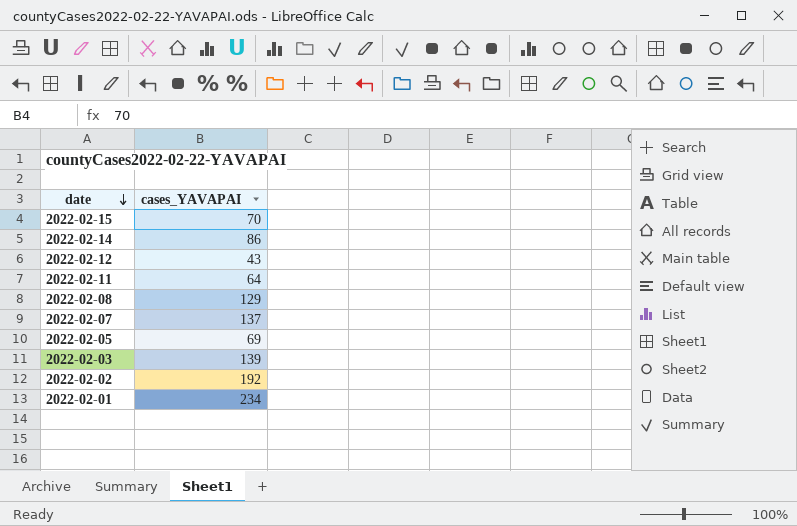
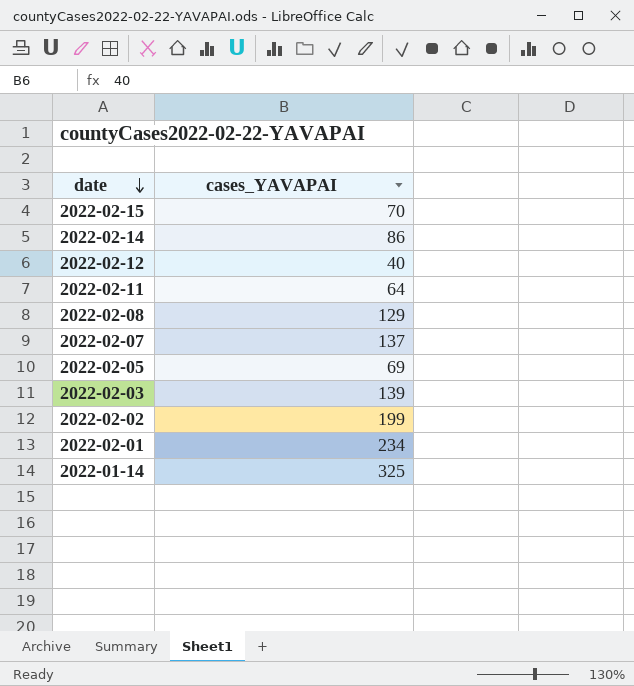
2022-02-12 | cases_YAVAPAI: 43 -> 40
2022-02-02 | cases_YAVAPAI: 192 -> 199
row 2022-01-14: none -> 325

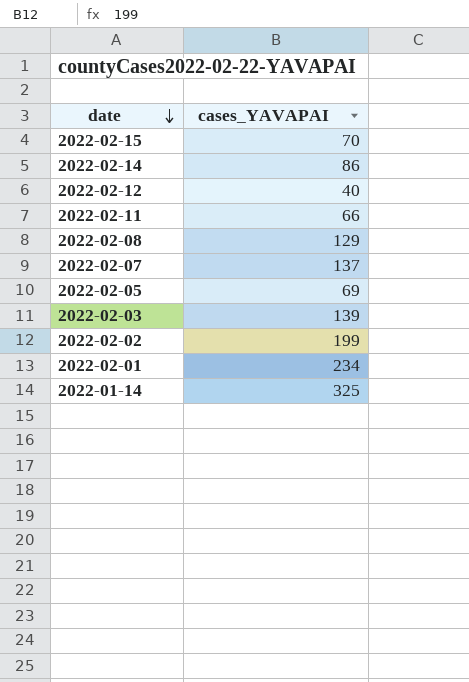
2022-02-11 | cases_YAVAPAI: 64 -> 66

